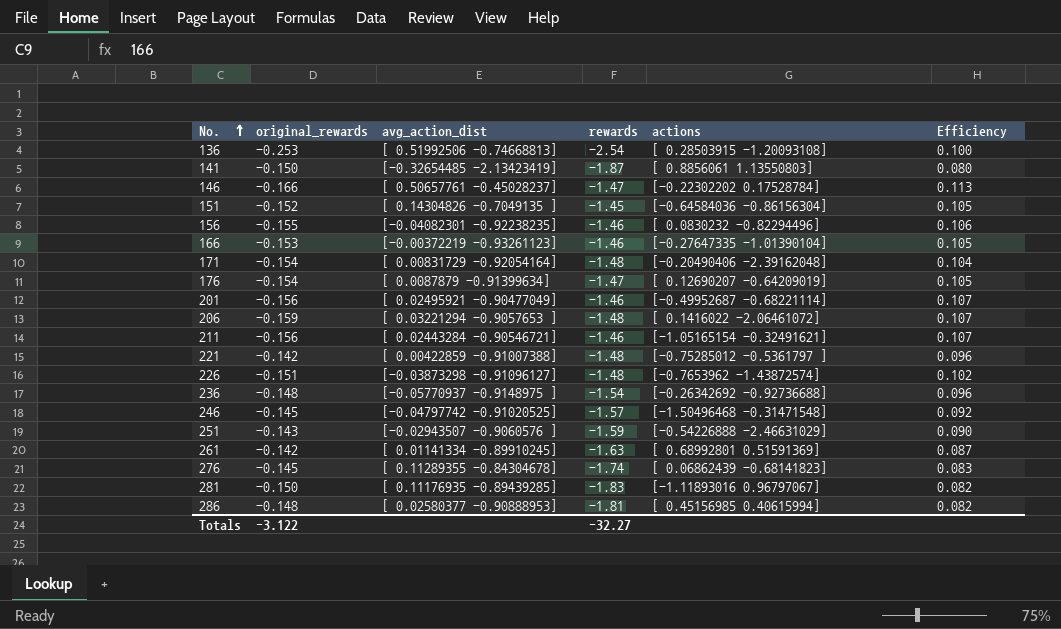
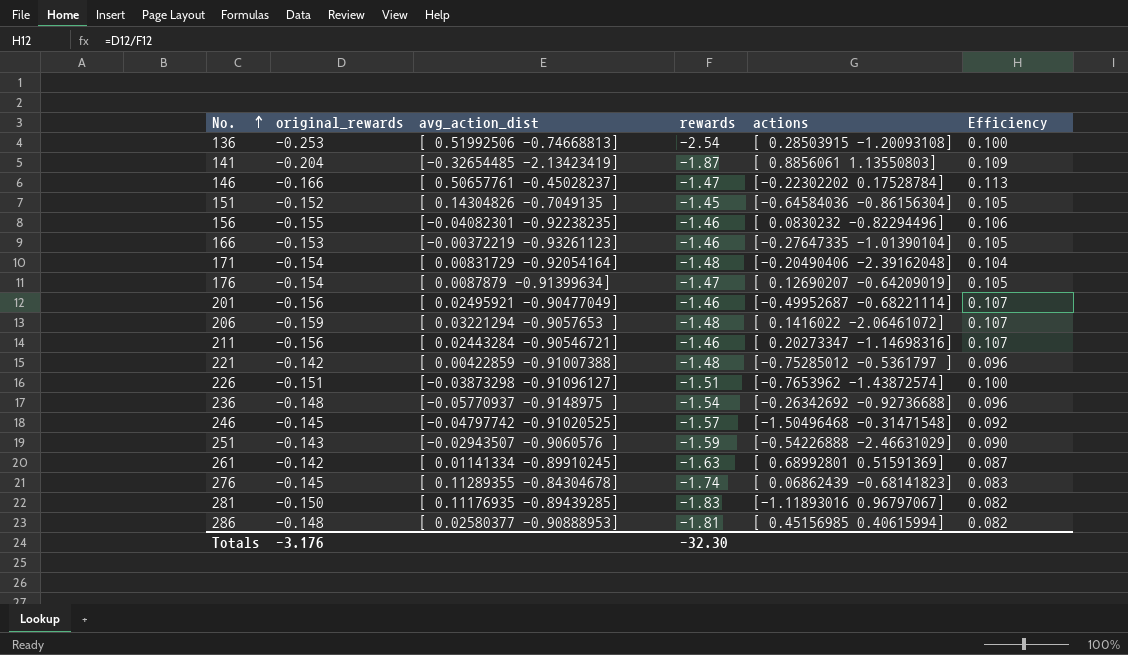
141 | original_rewards: -0.150 -> -0.204
141 | Efficiency: 0.080 -> 0.109
211 | actions: [-1.05165154 -0.32491621] -> [ 0.20273347 -1.14698316]
226 | rewards: -1.48 -> -1.51
226 | Efficiency: 0.102 -> 0.100
Totals | original_rewards: -3.122 -> -3.176
Totals | rewards: -32.27 -> -32.30

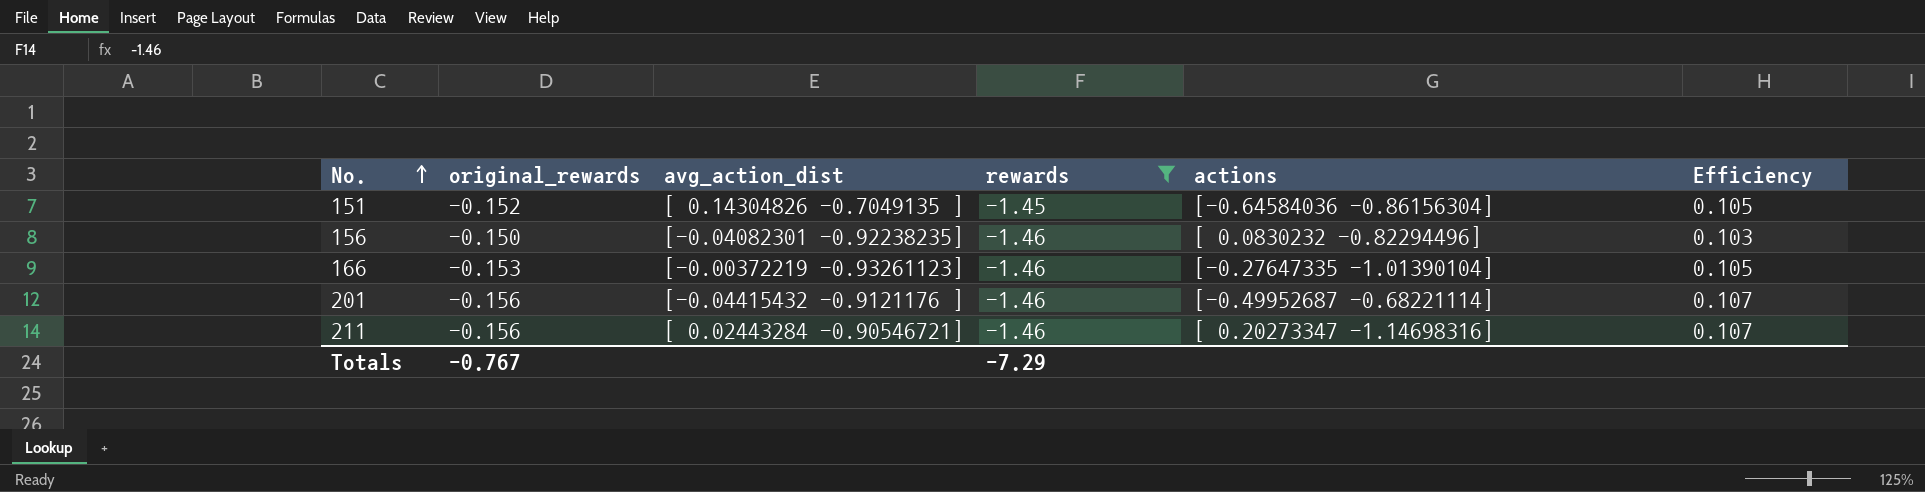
filter: none -> rewards >= -1.46
156 | original_rewards: -0.155 -> -0.150
156 | Efficiency: 0.106 -> 0.103
201 | avg_action_dist: [ 0.02495921 -0.90477049] -> [-0.04415432 -0.9121176 ]
Totals | original_rewards: -3.176 -> -0.767
Totals | rewards: -32.30 -> -7.29

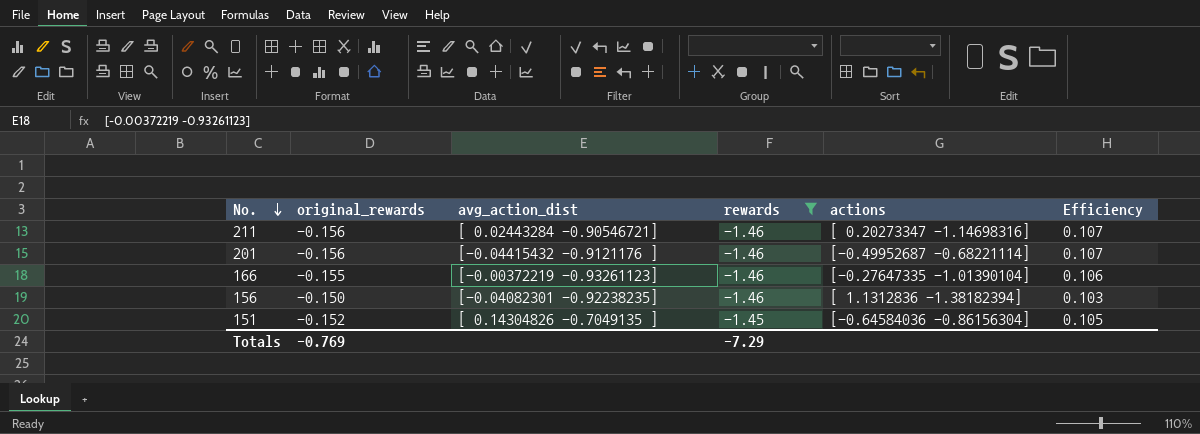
row order: No. ascending -> No. descending
166 | original_rewards: -0.153 -> -0.155
166 | Efficiency: 0.105 -> 0.106
156 | actions: [ 0.0830232 -0.82294496] -> [ 1.1312836 -1.38182394]
Totals | original_rewards: -0.767 -> -0.769

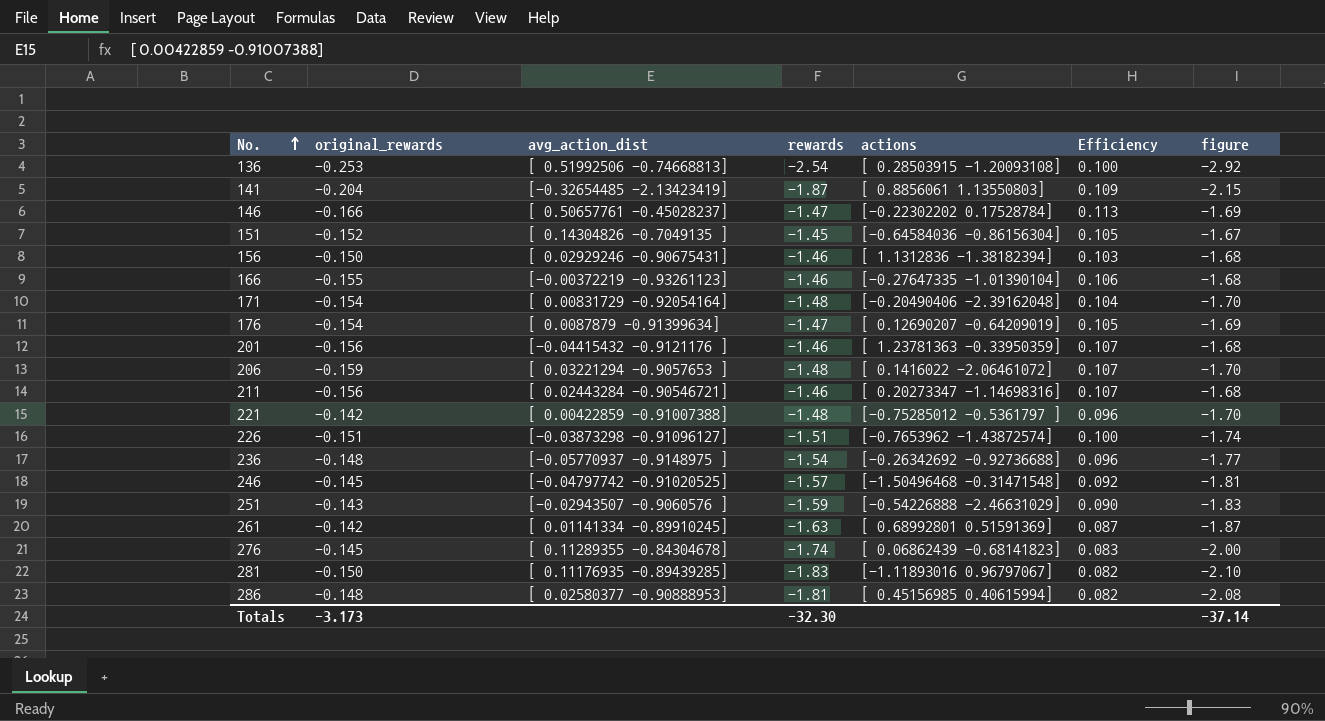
filter: rewards >= -1.46 -> none
row order: No. descending -> No. ascending
column figure | formula: none -> [rewards] * 1.15
156 | avg_action_dist: [-0.04082301 -0.92238235] -> [ 0.02929246 -0.90675431]
201 | actions: [-0.49952687 -0.68221114] -> [ 1.23781363 -0.33950359]
Totals | original_rewards: -0.769 -> -3.173
Totals | rewards: -7.29 -> -32.30

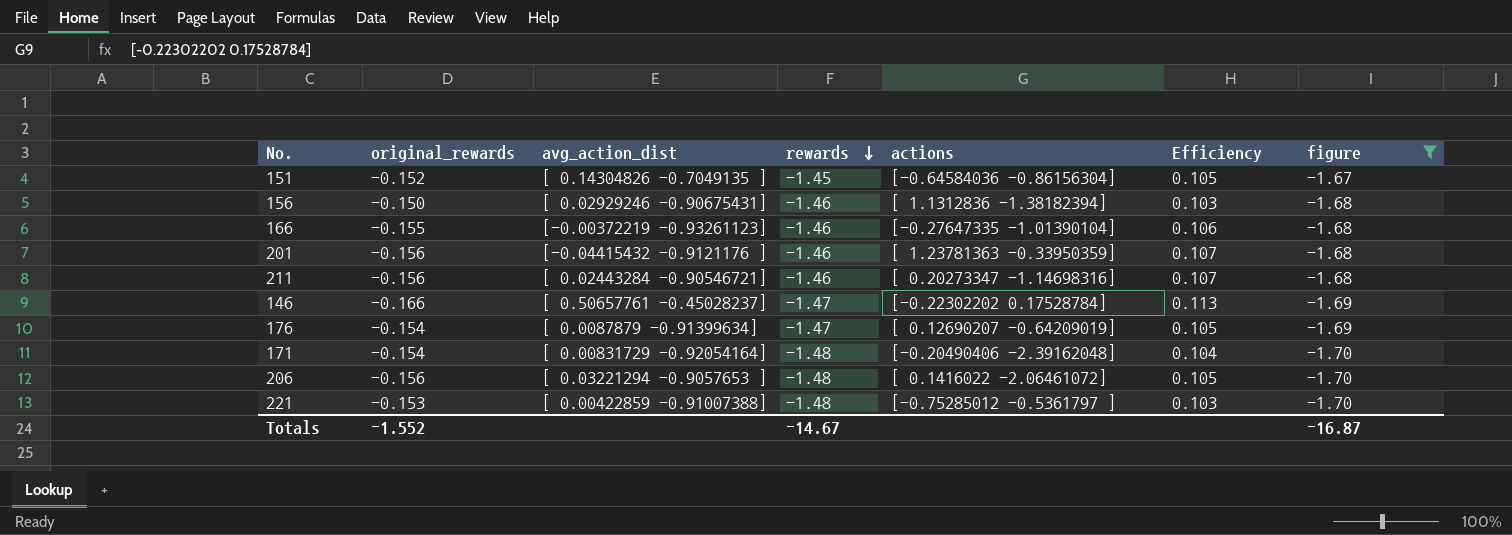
filter: none -> figure >= -1.70
row order: No. ascending -> rewards descending
206 | original_rewards: -0.159 -> -0.156
206 | Efficiency: 0.107 -> 0.105
221 | original_rewards: -0.142 -> -0.153
221 | Efficiency: 0.096 -> 0.103
Totals | original_rewards: -3.173 -> -1.552
Totals | rewards: -32.30 -> -14.67
Totals | figure: -37.14 -> -16.87

